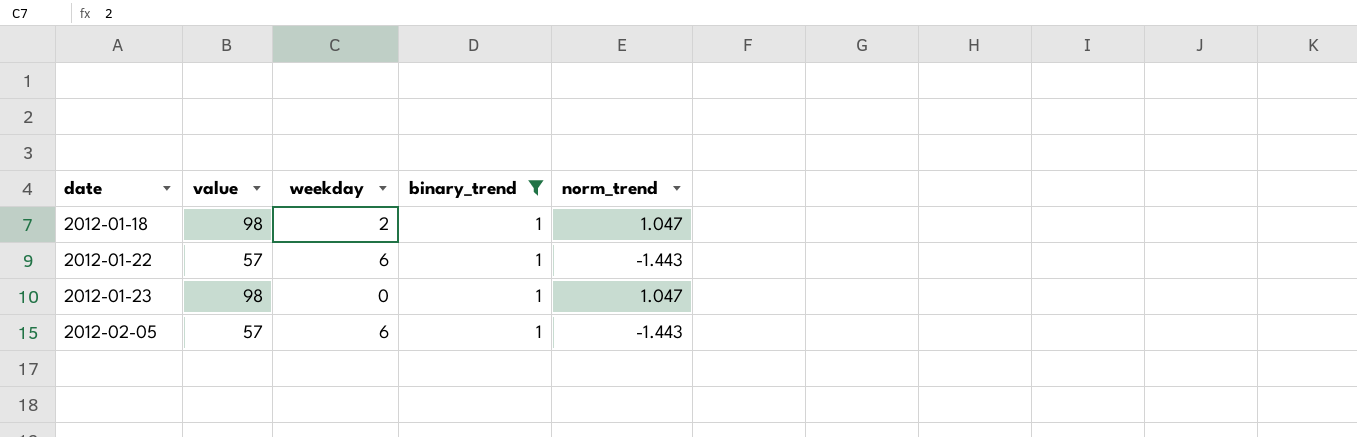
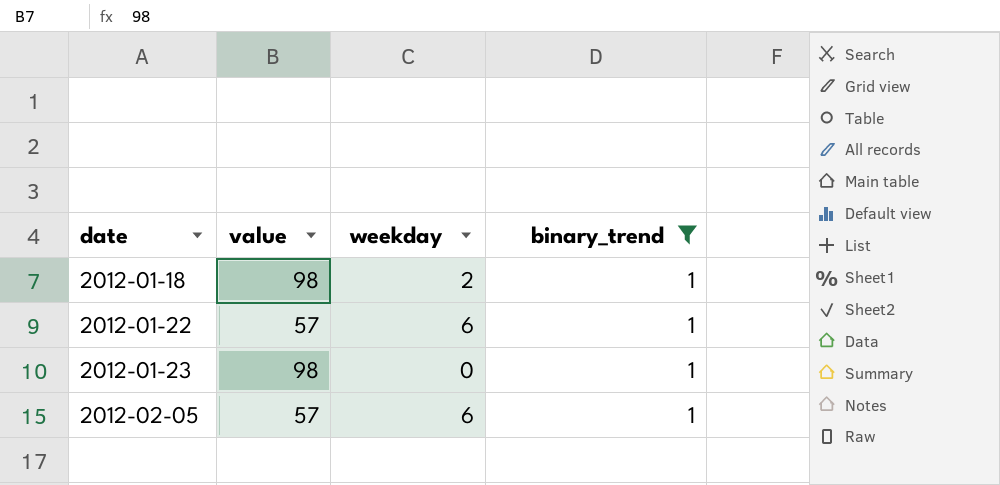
column norm_trend | position: 5 -> none

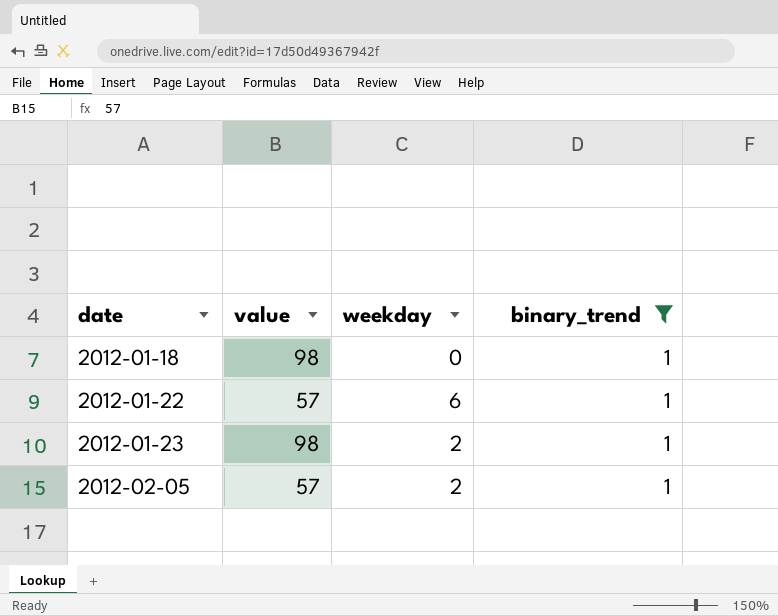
2012-01-18 | weekday: 2 -> 0
2012-01-23 | weekday: 0 -> 2
2012-02-05 | weekday: 6 -> 2

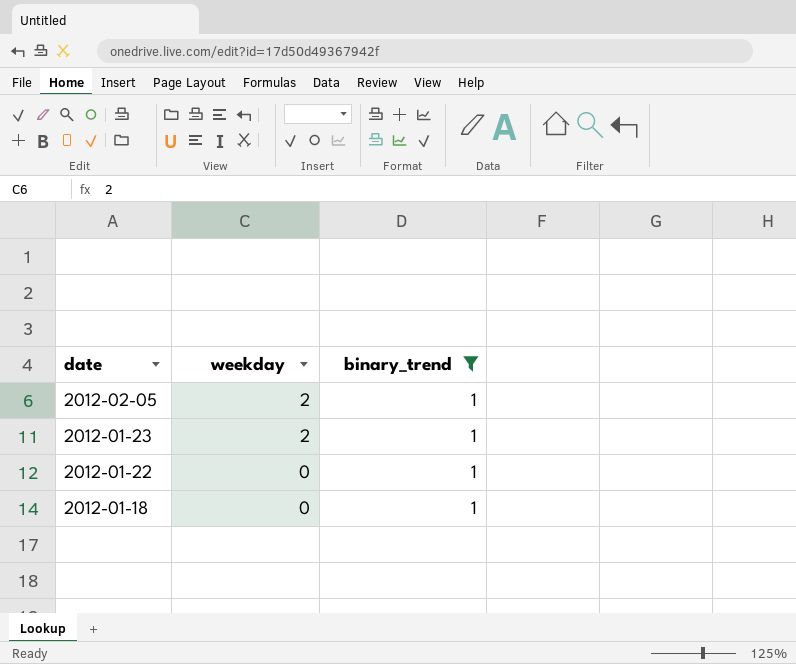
row order: date ascending -> date descending
column value | position: 2 -> none
2012-01-22 | weekday: 6 -> 0

